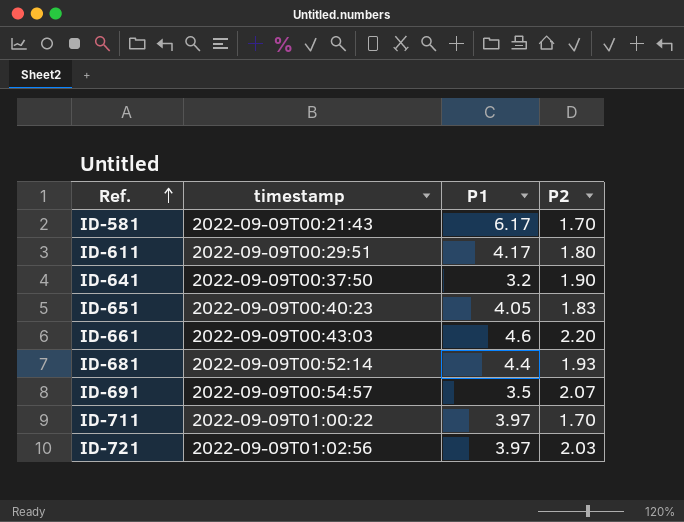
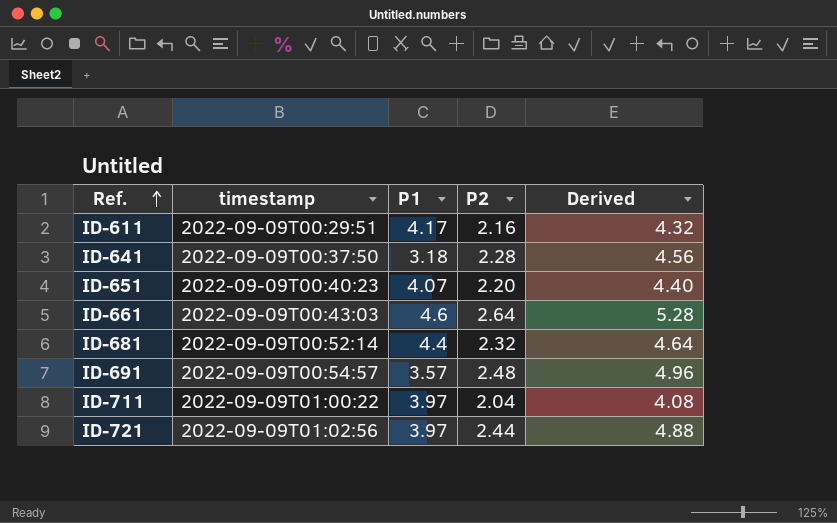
column Derived | formula: none -> [P2] * 2
row ID-581: 2022-09-09T00:21:43 | 6.17 | 1.70 -> none
ID-611 | P2: 1.80 -> 2.16
ID-641 | P1: 3.2 -> 3.18
ID-641 | P2: 1.90 -> 2.28
ID-651 | P1: 4.05 -> 4.07
ID-651 | P2: 1.83 -> 2.20
ID-661 | P2: 2.20 -> 2.64
ID-681 | P2: 1.93 -> 2.32
ID-691 | P1: 3.5 -> 3.57
ID-691 | P2: 2.07 -> 2.48
ID-711 | P2: 1.70 -> 2.04
ID-721 | P2: 2.03 -> 2.44

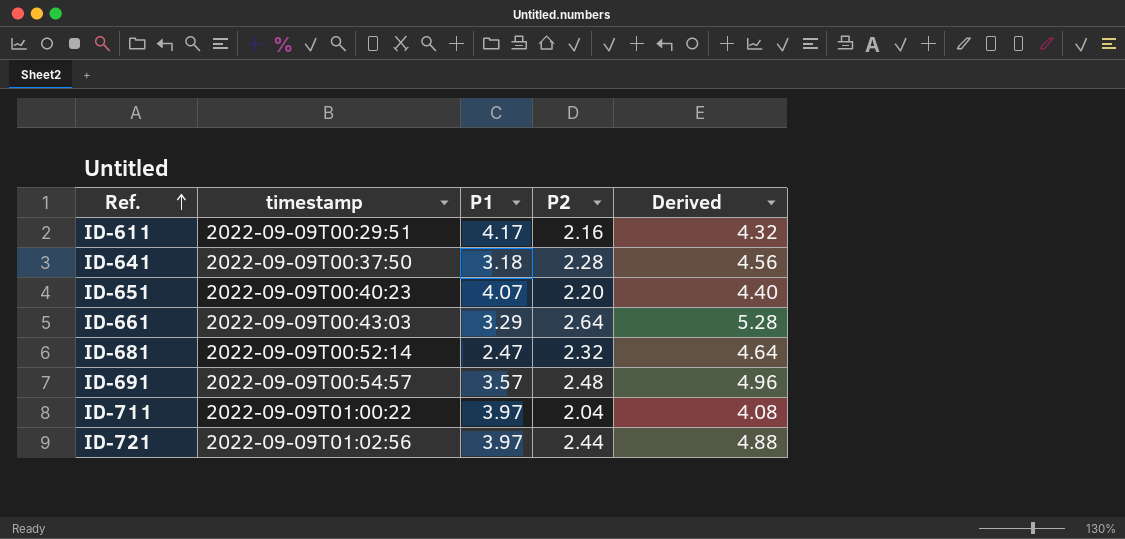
ID-661 | P1: 4.6 -> 3.29
ID-681 | P1: 4.4 -> 2.47

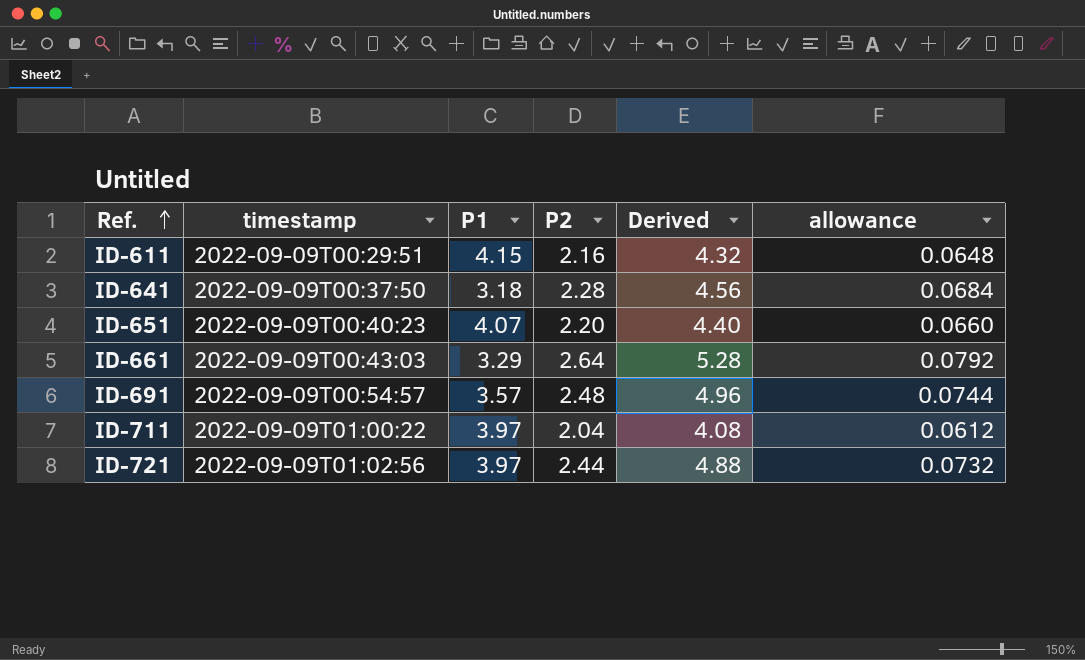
column allowance | formula: none -> [P2] * 0.03
row ID-681: 2022-09-09T00:52:14 | 2.47 | 2.32 | 4.64 -> none
ID-611 | P1: 4.17 -> 4.15

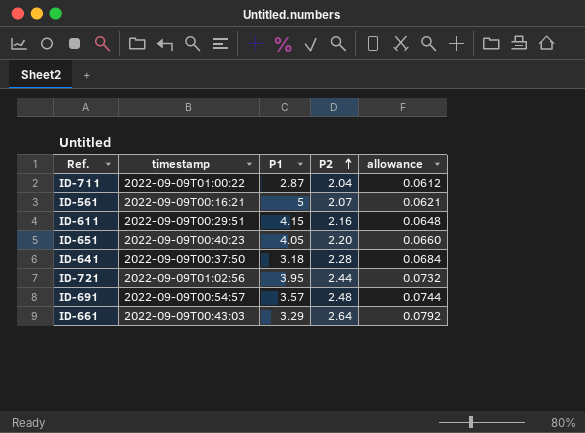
row order: Ref. ascending -> P2 ascending
column Derived | formula: [P2] * 2 -> none
ID-711 | P1: 3.97 -> 2.87
row ID-561: none -> 2022-09-09T00:16:21 | 5 | 2.07 | 0.0621
ID-651 | P1: 4.07 -> 4.05
ID-721 | P1: 3.97 -> 3.95

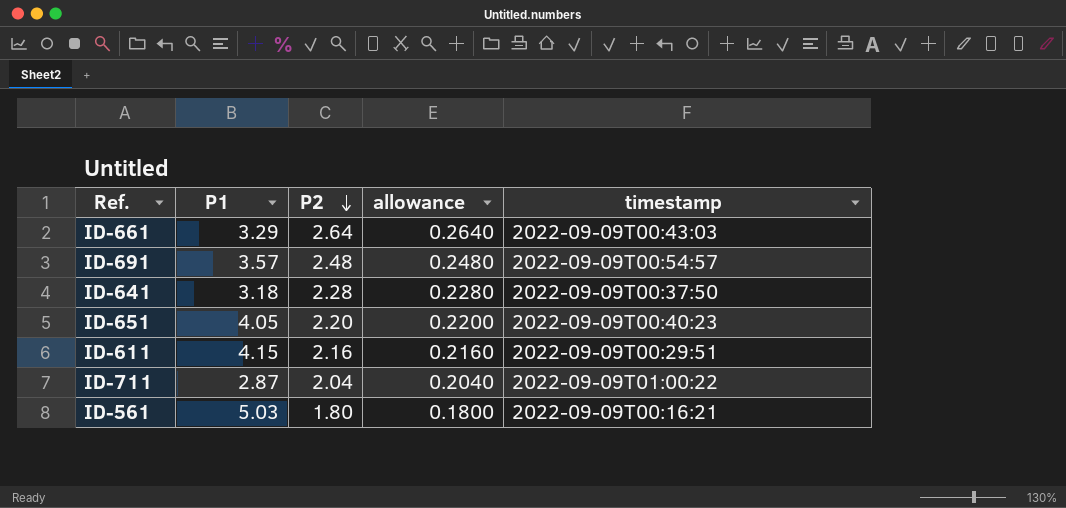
row order: P2 ascending -> P2 descending
column allowance | formula: [P2] * 0.03 -> [P2] * 0.1
column timestamp | position: 2 -> 5
row ID-721: 2022-09-09T01:02:56 | 3.95 | 2.44 | 0.0732 -> none
ID-561 | P1: 5 -> 5.03
ID-561 | P2: 2.07 -> 1.80

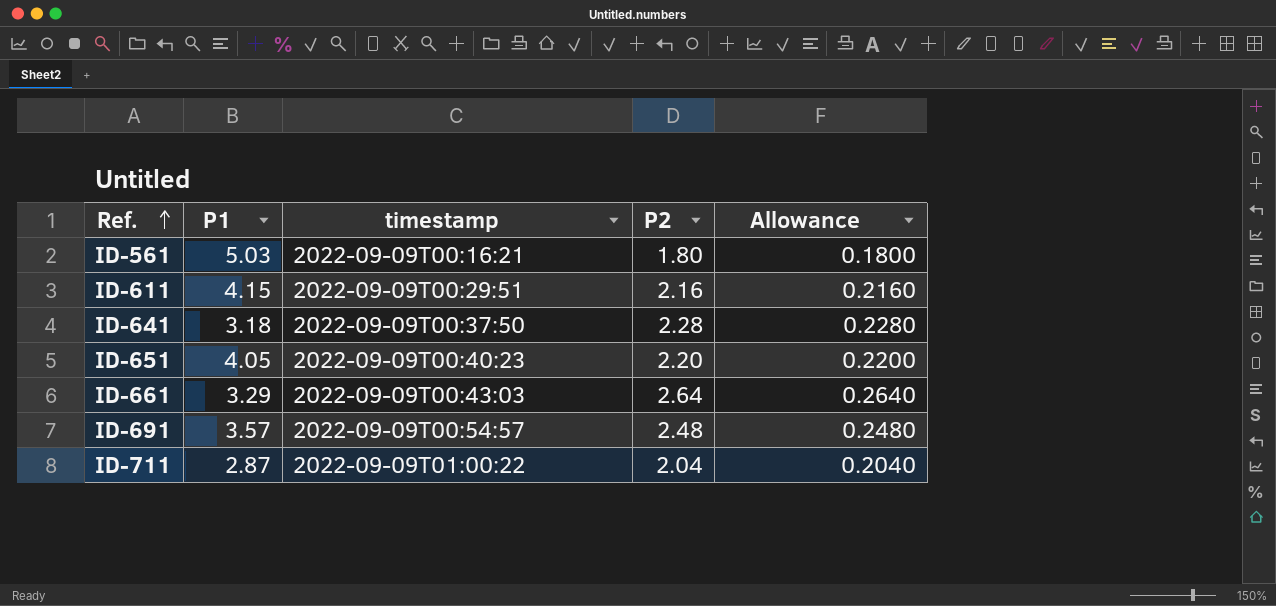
row order: P2 descending -> Ref. ascending
column timestamp | position: 5 -> 3
column name: allowance -> Allowance

